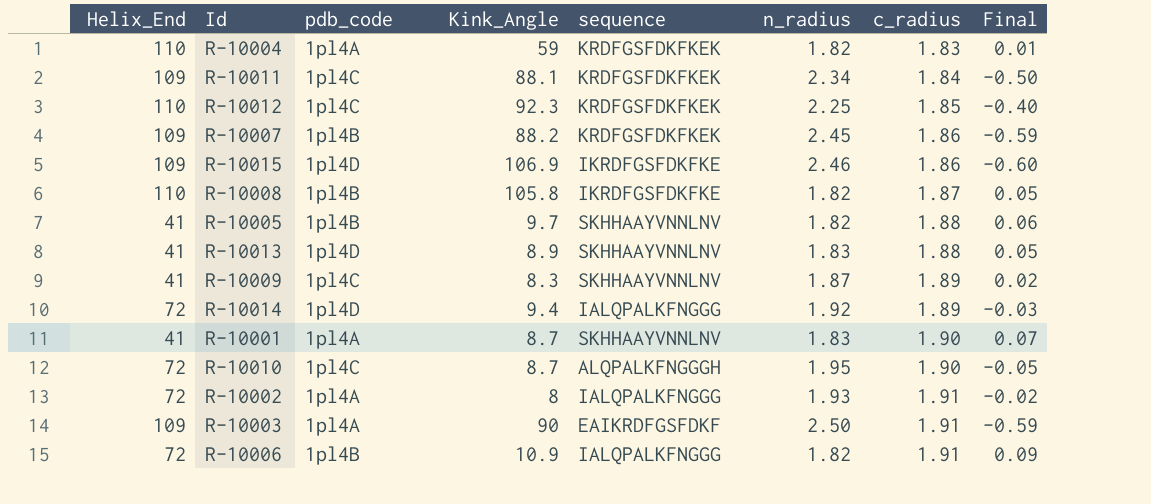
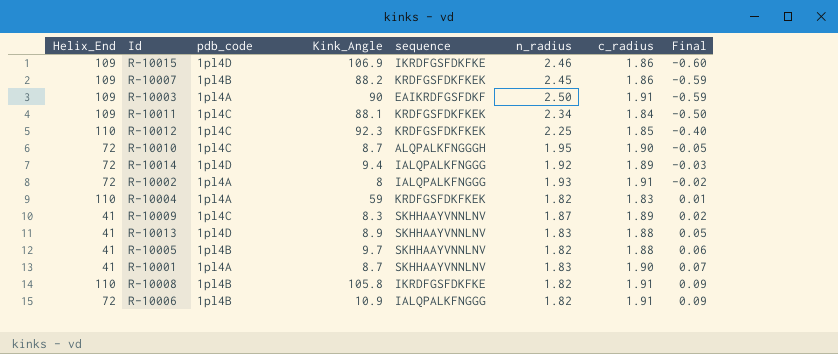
row order: c_radius ascending -> Final ascending
R-10008 | c_radius: 1.87 -> 1.91
R-10008 | Final: 0.05 -> 0.09

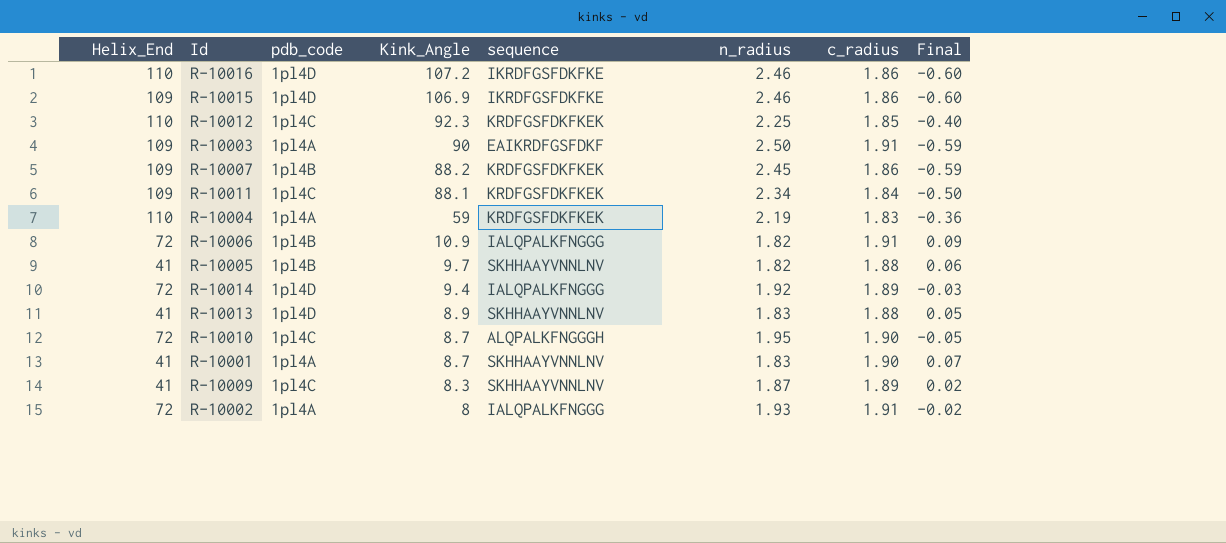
row order: Final ascending -> Kink_Angle descending
row R-10008: 110 | 1pl4B | 105.8 | IKRDFGSFDKFKE | 1.82 | 1.91 | 0.09 -> none
row R-10016: none -> 110 | 1pl4D | 107.2 | IKRDFGSFDKFKE | 2.46 | 1.86 | -0.60
R-10004 | n_radius: 1.82 -> 2.19
R-10004 | Final: 0.01 -> -0.36

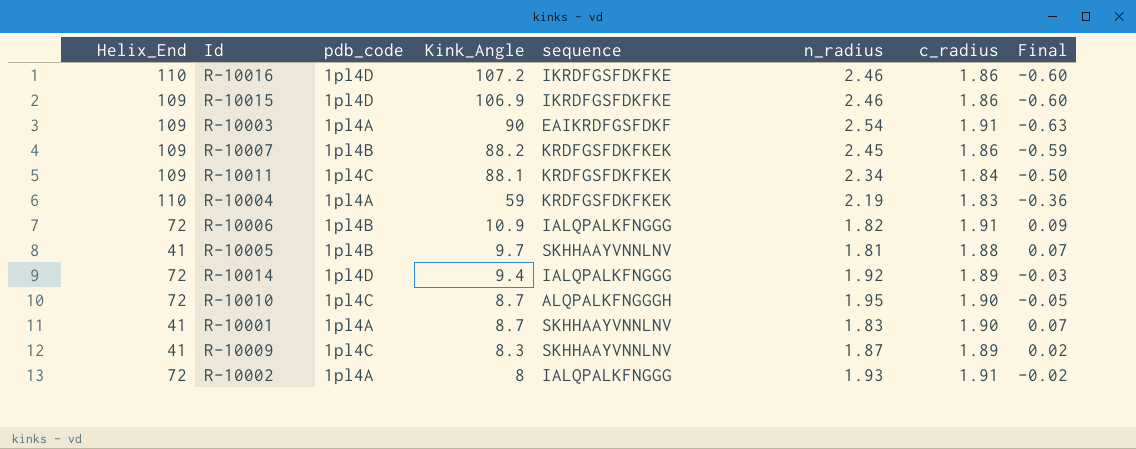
row R-10012: 110 | 1pl4C | 92.3 | KRDFGSFDKFKEK | 2.25 | 1.85 | -0.40 -> none
row R-10013: 41 | 1pl4D | 8.9 | SKHHAAYVNNLNV | 1.83 | 1.88 | 0.05 -> none
R-10003 | n_radius: 2.50 -> 2.54
R-10003 | Final: -0.59 -> -0.63
R-10005 | n_radius: 1.82 -> 1.81
R-10005 | Final: 0.06 -> 0.07

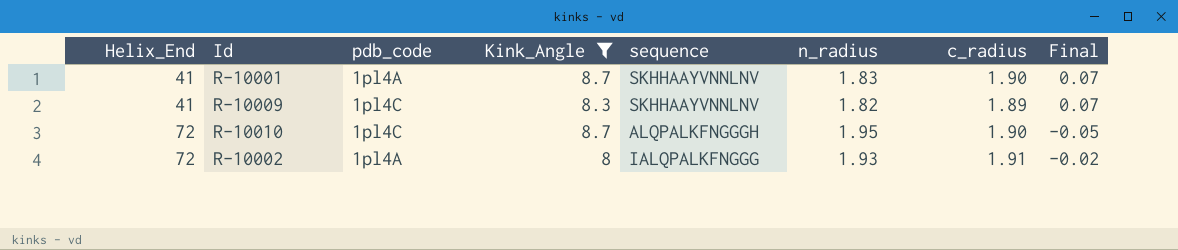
filter: none -> Kink_Angle <= 8.7
row order: Kink_Angle descending -> Helix_End ascending
R-10009 | n_radius: 1.87 -> 1.82
R-10009 | Final: 0.02 -> 0.07

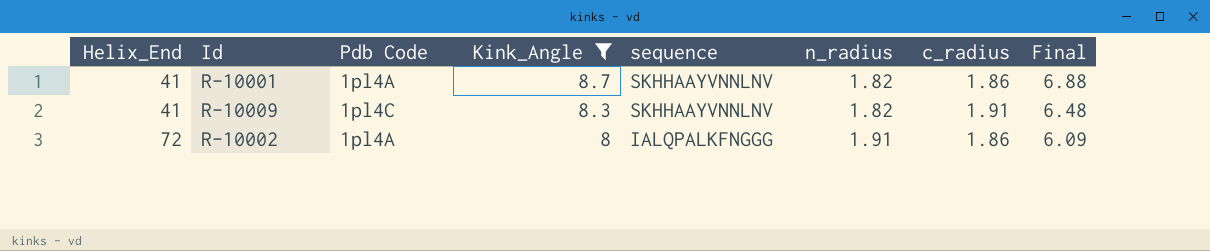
column name: pdb_code -> Pdb Code
column Final | formula: [c_radius] - [n_radius] -> [Kink_Angle] - [n_radius]
row R-10010: 72 | 1pl4C | 8.7 | ALQPALKFNGGGH | 1.95 | 1.90 | -0.05 -> none
R-10001 | n_radius: 1.83 -> 1.82
R-10001 | c_radius: 1.90 -> 1.86
R-10009 | c_radius: 1.89 -> 1.91
R-10002 | n_radius: 1.93 -> 1.91
R-10002 | c_radius: 1.91 -> 1.86

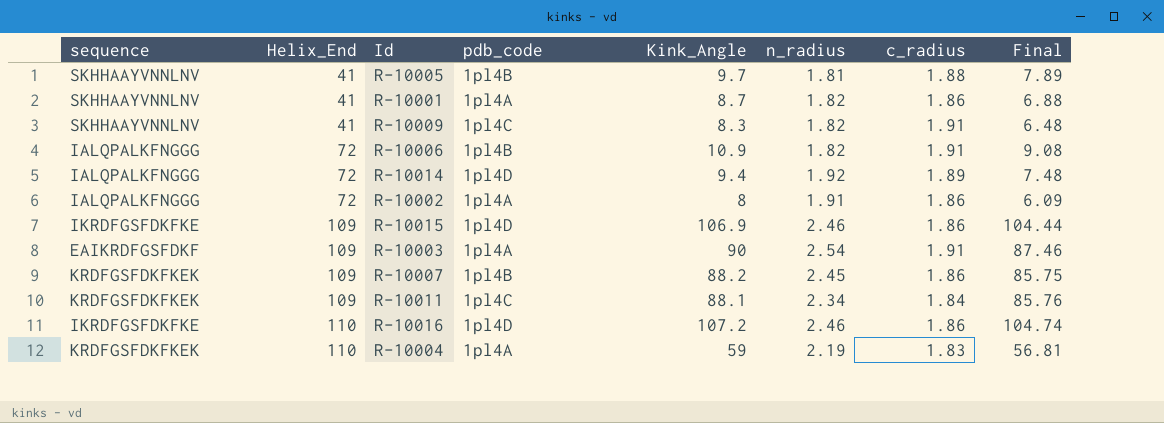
filter: Kink_Angle <= 8.7 -> none
column sequence | position: 5 -> 1
column name: Pdb Code -> pdb_code

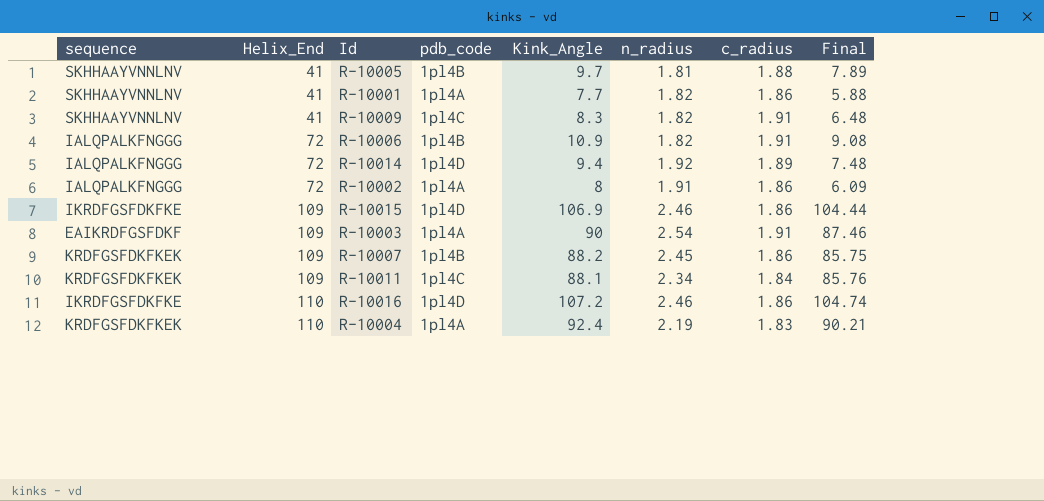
R-10001 | Kink_Angle: 8.7 -> 7.7
R-10001 | Final: 6.88 -> 5.88
R-10004 | Kink_Angle: 59 -> 92.4
R-10004 | Final: 56.81 -> 90.21

